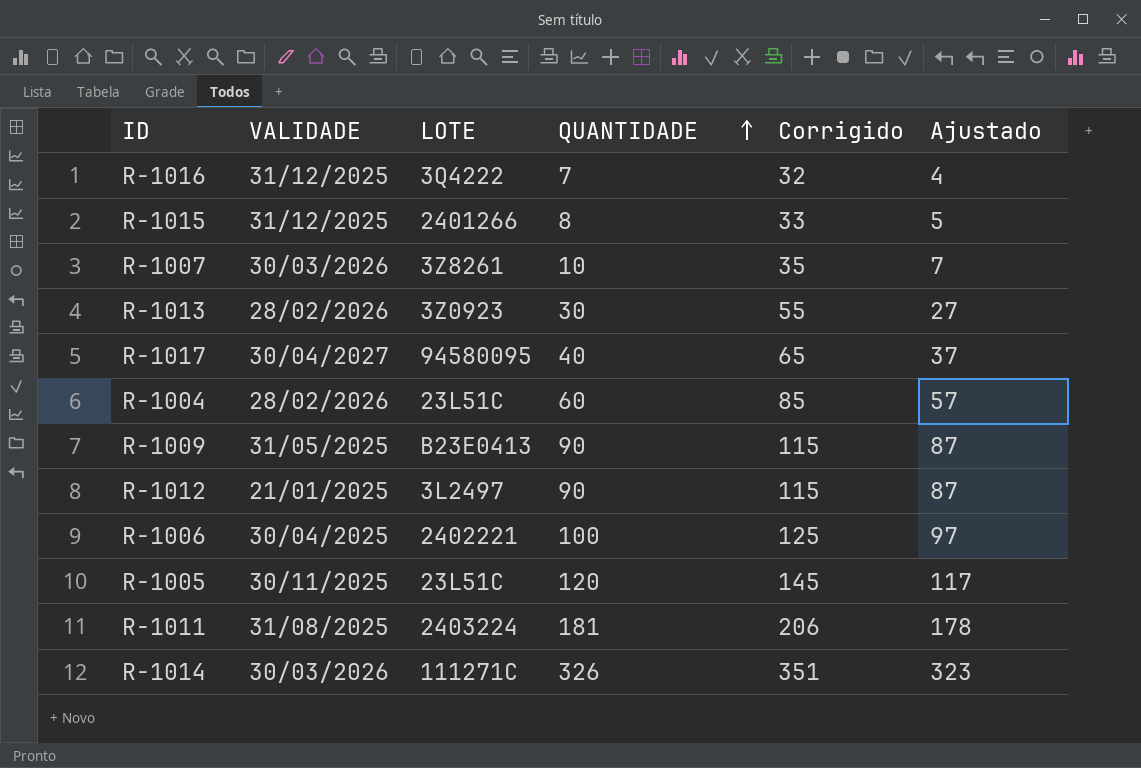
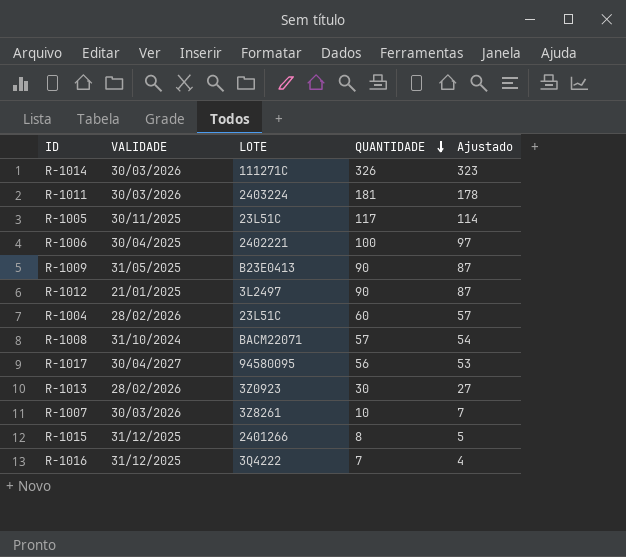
row order: QUANTIDADE ascending -> QUANTIDADE descending
column Corrigido | formula: [QUANTIDADE] + 25 -> none
R-1011 | VALIDADE: 31/08/2025 -> 30/03/2026
R-1005 | QUANTIDADE: 120 -> 117
R-1005 | Ajustado: 117 -> 114
row R-1008: none -> 31/10/2024 | BACM22071 | 57 | 54
R-1017 | QUANTIDADE: 40 -> 56
R-1017 | Ajustado: 37 -> 53

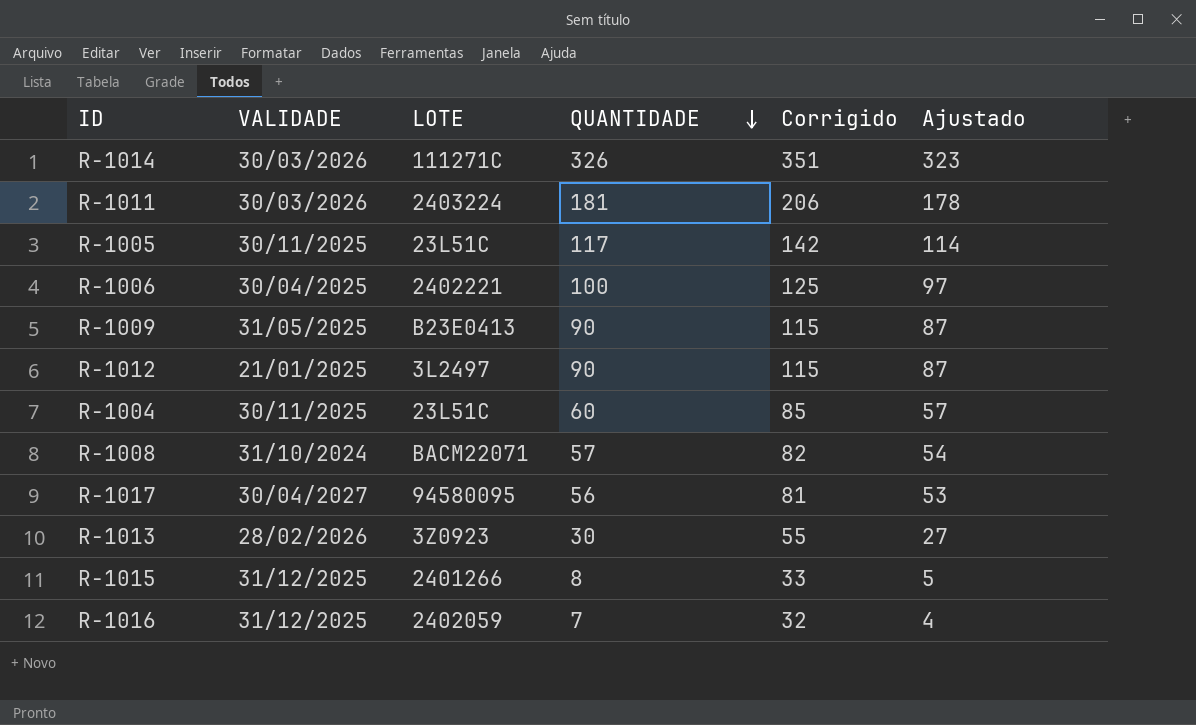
column Corrigido | formula: none -> [QUANTIDADE] + 25
row R-1007: 30/03/2026 | 3Z8261 | 10 | 7 -> none
R-1004 | VALIDADE: 28/02/2026 -> 30/11/2025
R-1016 | LOTE: 3Q4222 -> 2402059

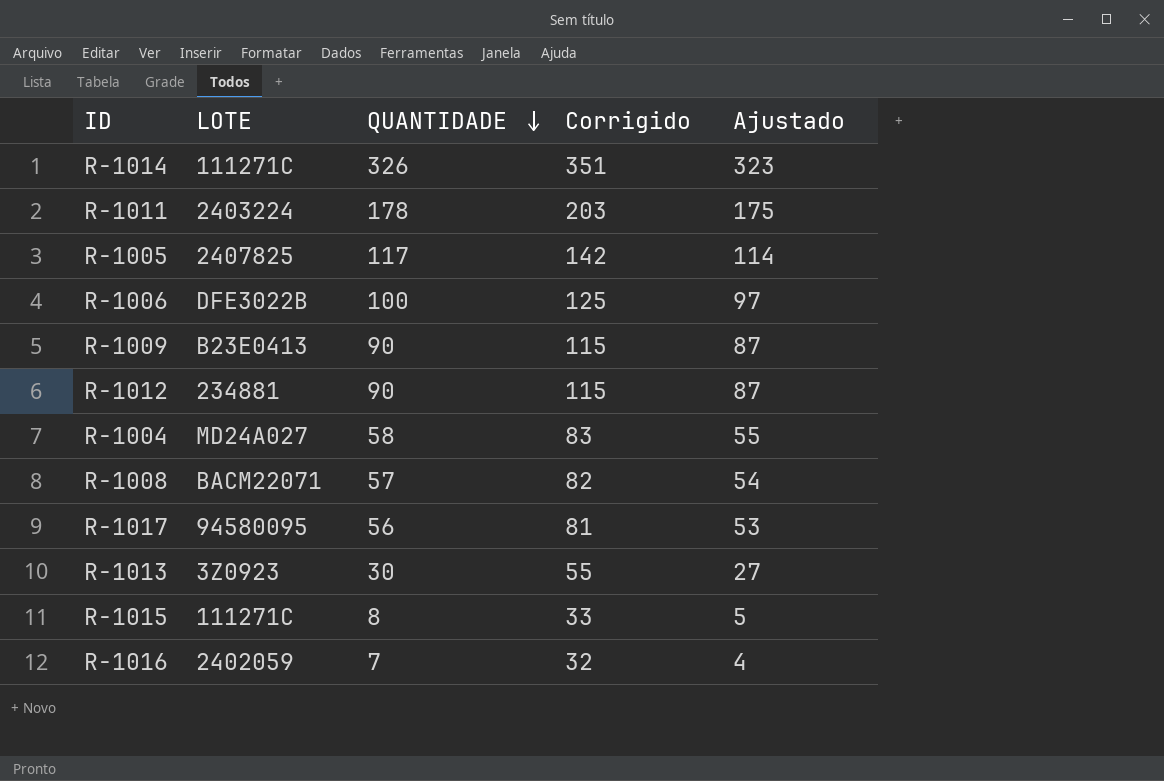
column VALIDADE | position: 2 -> none
R-1011 | QUANTIDADE: 181 -> 178
R-1011 | Corrigido: 206 -> 203
R-1011 | Ajustado: 178 -> 175
R-1005 | LOTE: 23L51C -> 2407825
R-1006 | LOTE: 2402221 -> DFE3022B
R-1012 | LOTE: 3L2497 -> 234881
R-1004 | LOTE: 23L51C -> MD24A027
R-1004 | QUANTIDADE: 60 -> 58
R-1004 | Corrigido: 85 -> 83
R-1004 | Ajustado: 57 -> 55
R-1015 | LOTE: 2401266 -> 111271C

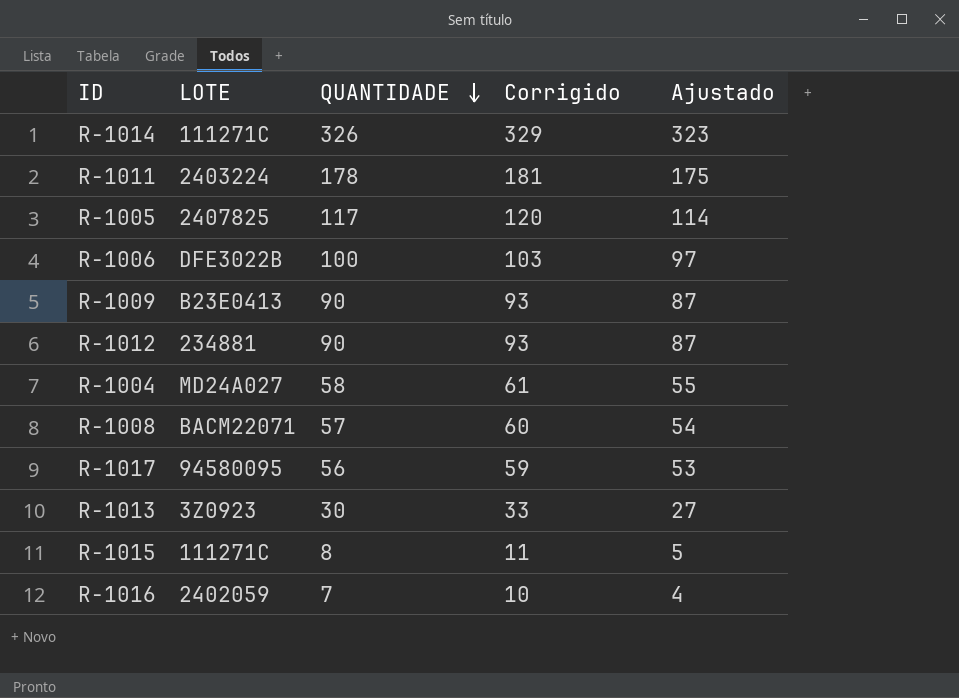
column Corrigido | formula: [QUANTIDADE] + 25 -> [QUANTIDADE] + 3

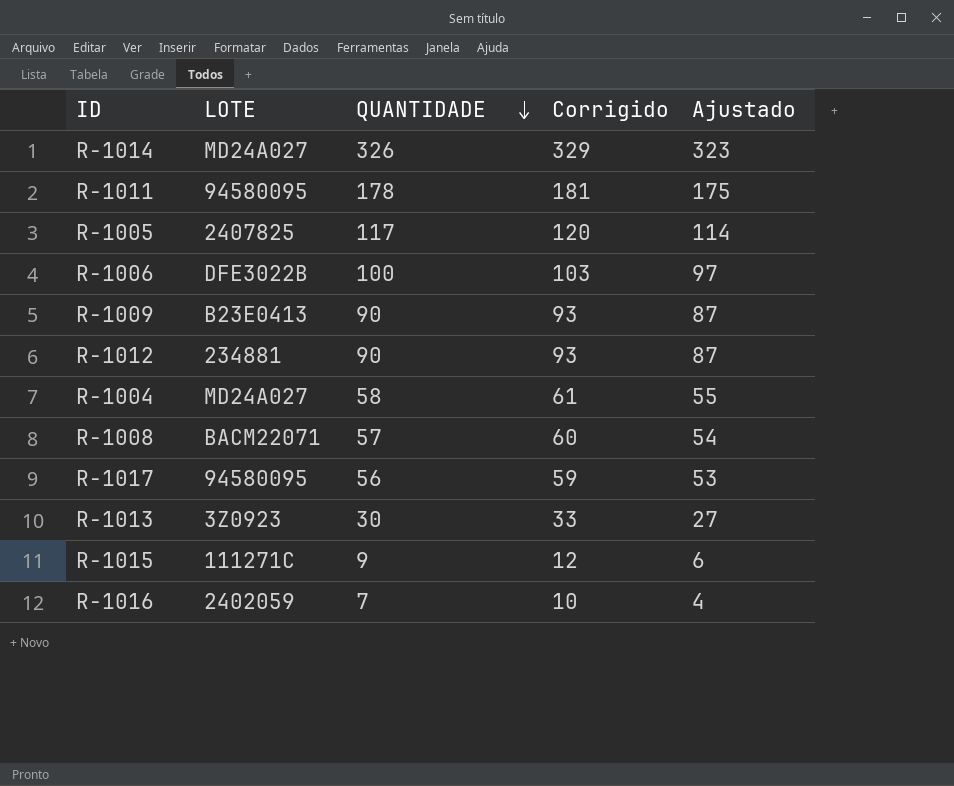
R-1014 | LOTE: 111271C -> MD24A027
R-1011 | LOTE: 2403224 -> 94580095
R-1015 | QUANTIDADE: 8 -> 9
R-1015 | Corrigido: 11 -> 12
R-1015 | Ajustado: 5 -> 6

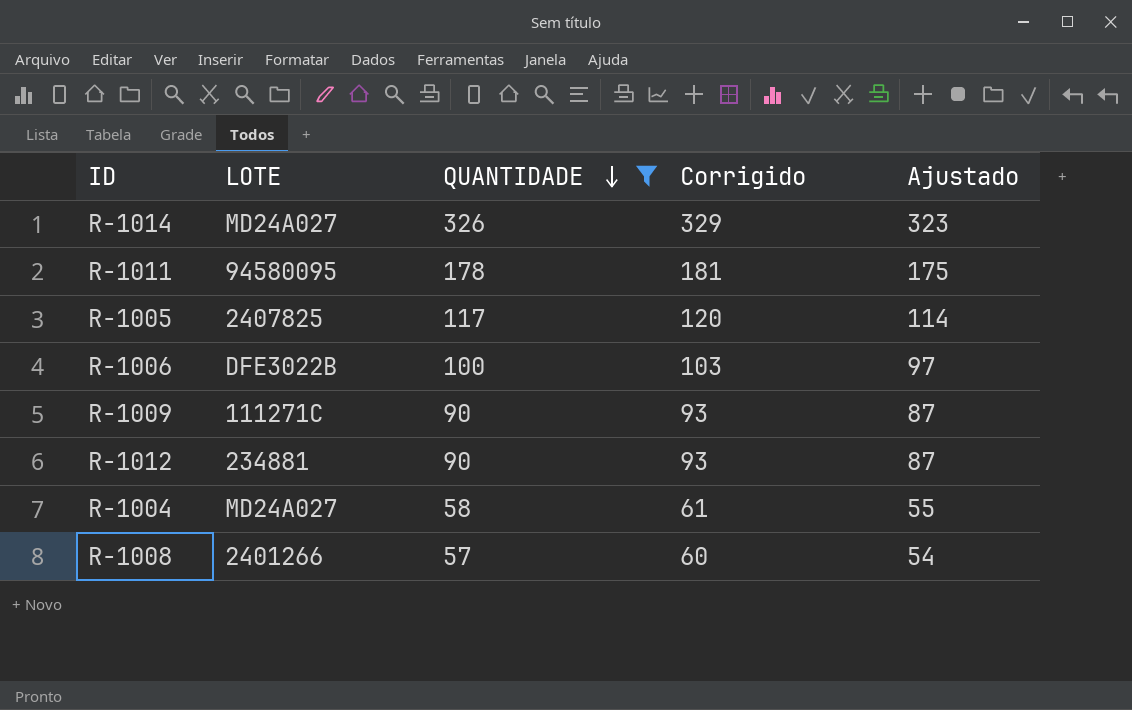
filter: none -> QUANTIDADE >= 57
R-1009 | LOTE: B23E0413 -> 111271C
R-1008 | LOTE: BACM22071 -> 2401266

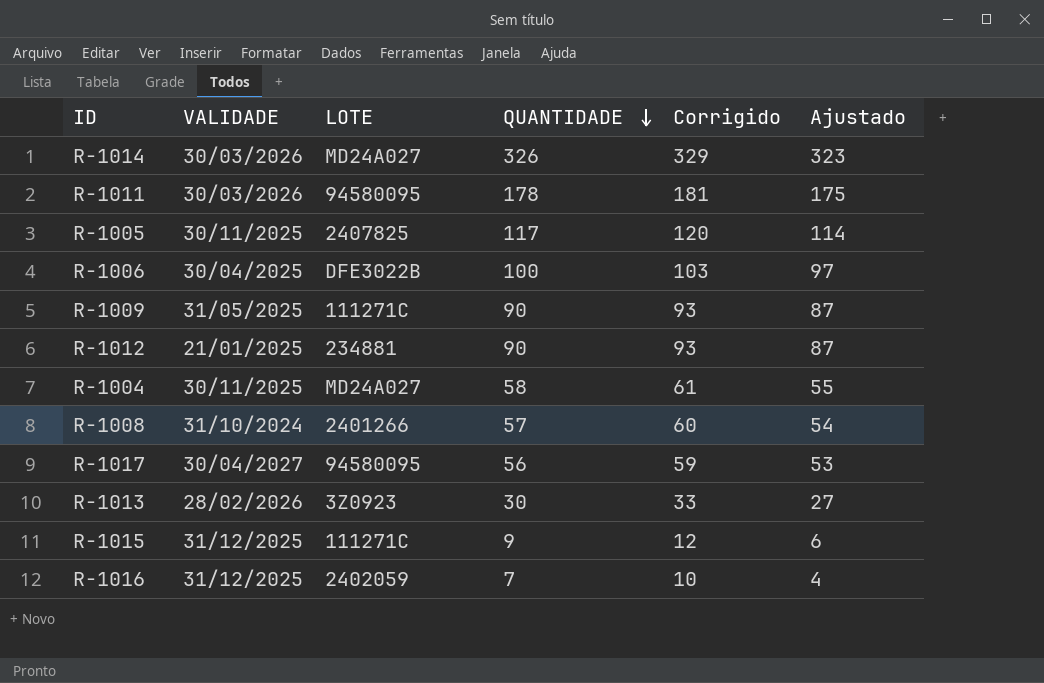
filter: QUANTIDADE >= 57 -> none
column VALIDADE | position: none -> 2

